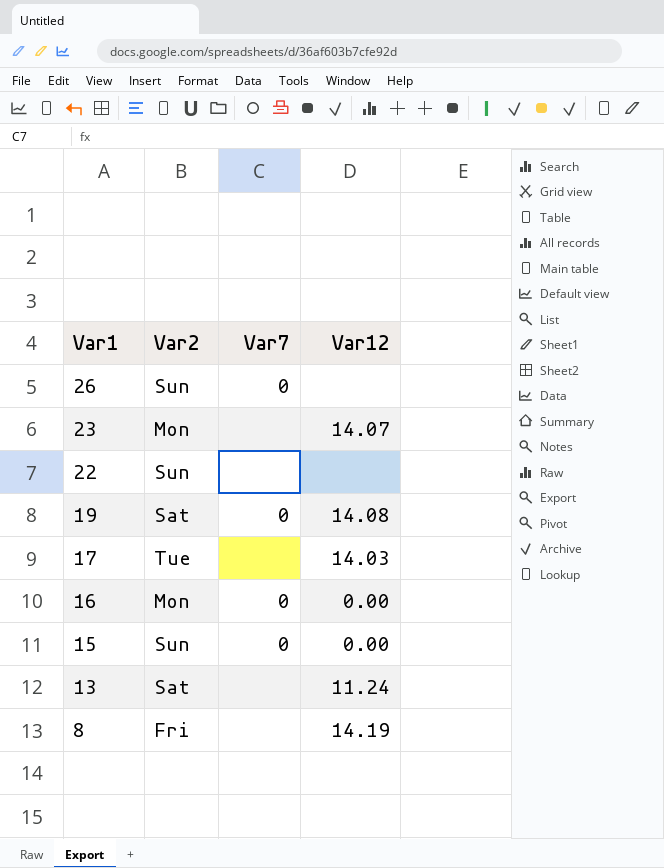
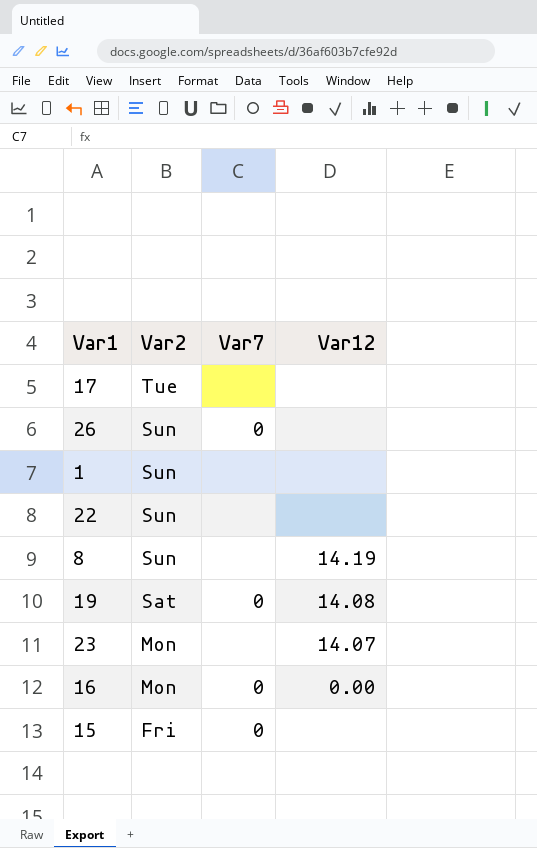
row order: Var1 descending -> Var2 descending
row 13: Sat | none | 11.24 -> none
17 | Var12: 14.03 -> none
row 1: none -> Sun | none | none
8 | Var2: Fri -> Sun
15 | Var2: Sun -> Fri
15 | Var12: 0.00 -> none

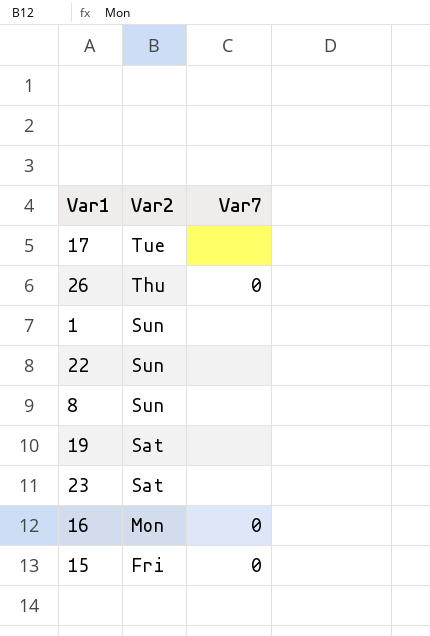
column Var12 | position: 4 -> none
26 | Var2: Sun -> Thu
19 | Var7: 0 -> none
23 | Var2: Mon -> Sat

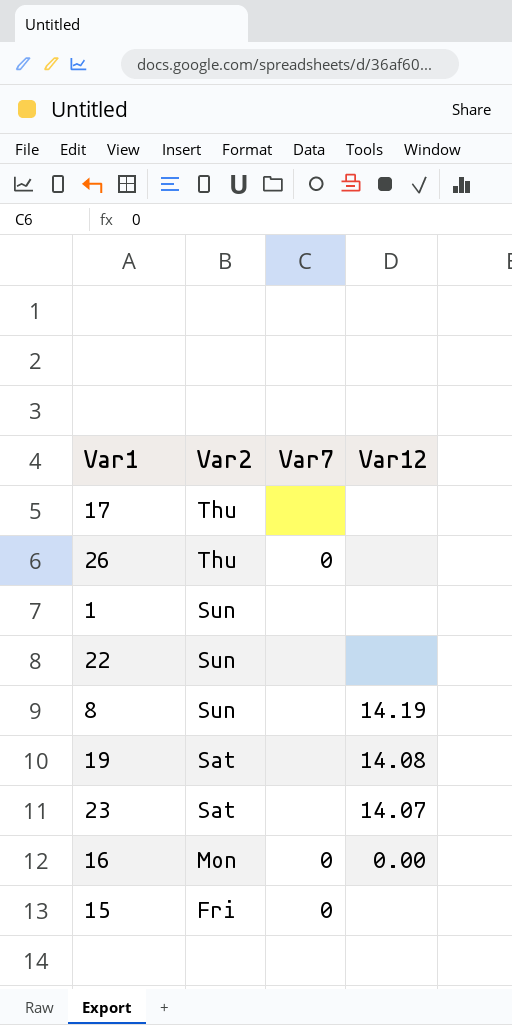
column Var12 | position: none -> 4
17 | Var2: Tue -> Thu

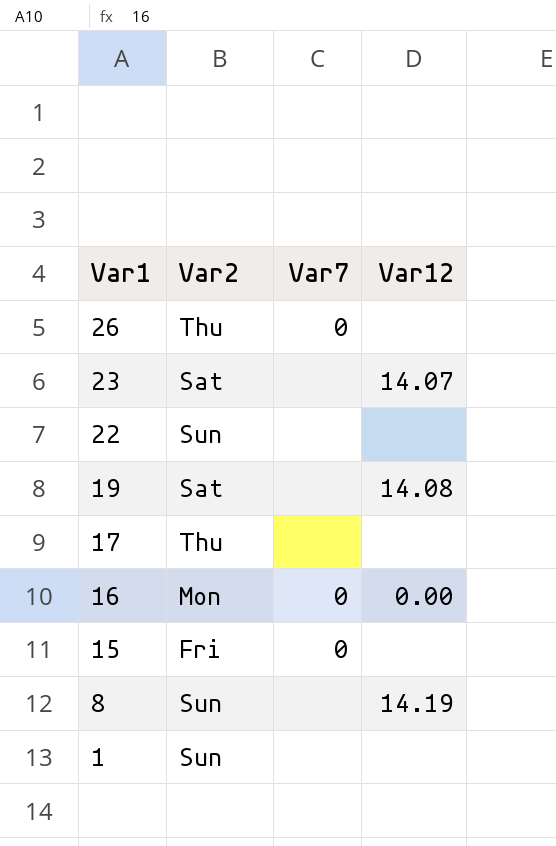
row order: Var2 descending -> Var1 descending

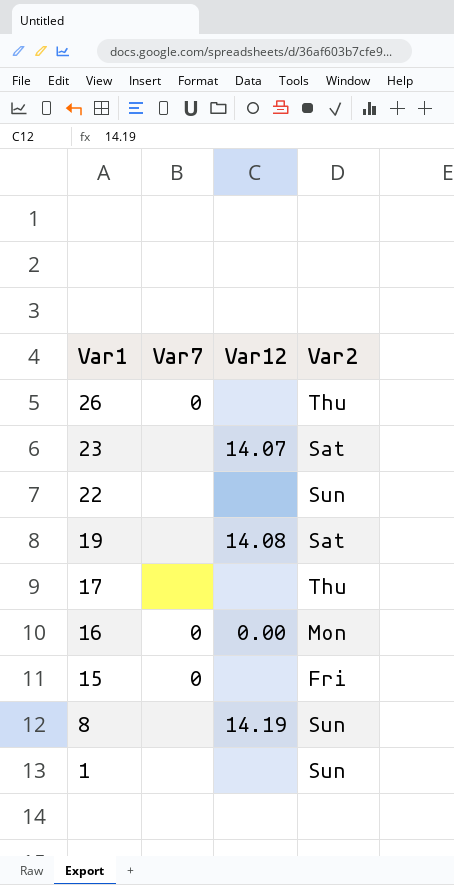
column Var2 | position: 2 -> 4

